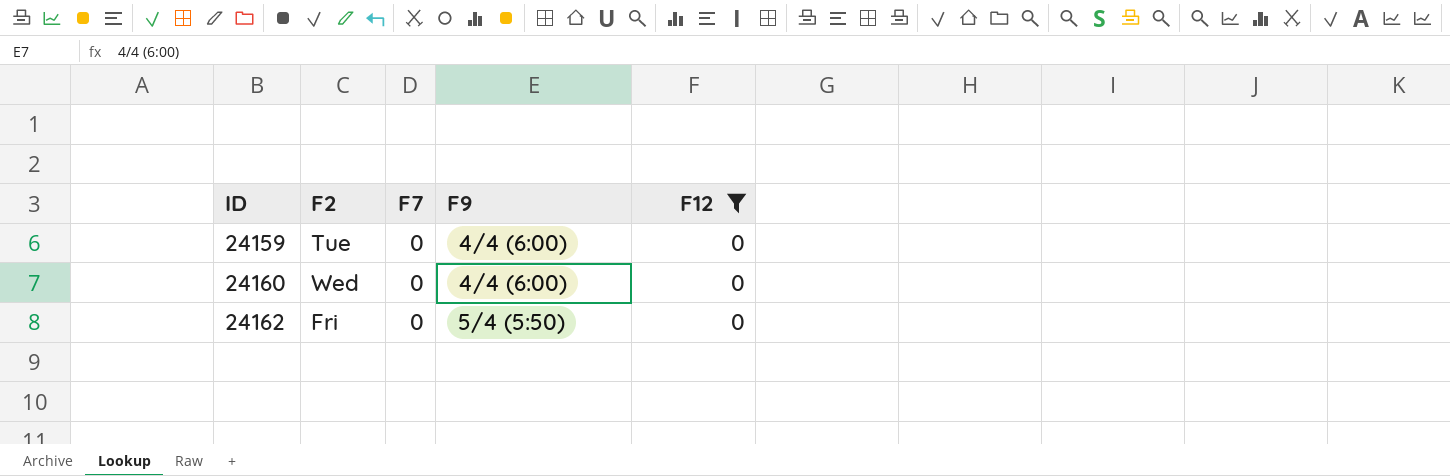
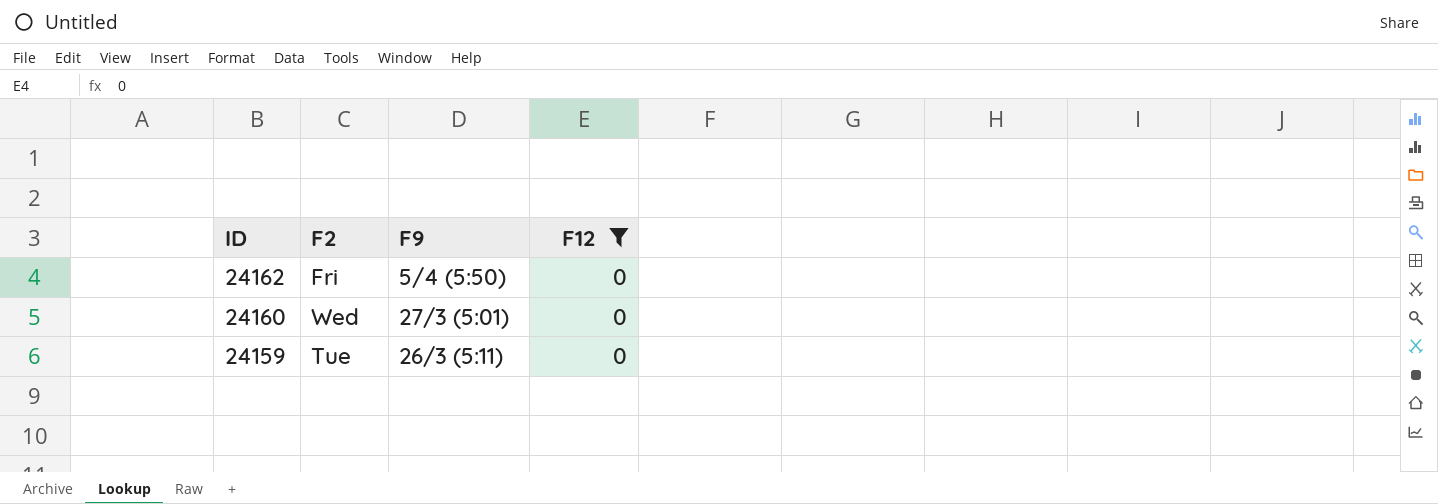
row order: ID ascending -> ID descending
column F7 | position: 3 -> none
24160 | F9: 4/4 (6:00) -> 27/3 (5:01)
24159 | F9: 4/4 (6:00) -> 26/3 (5:11)

